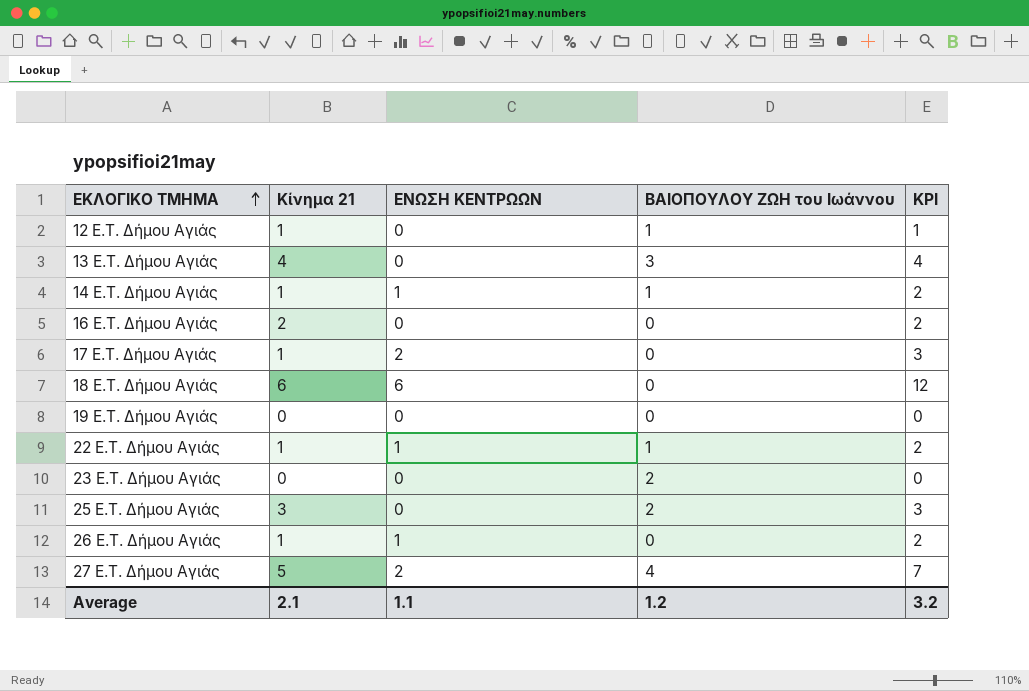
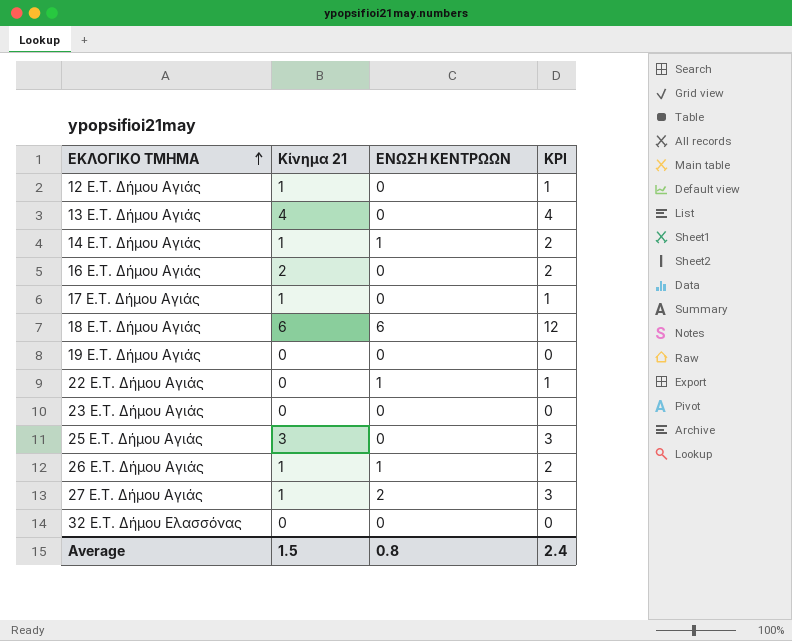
column ΒΑΙΟΠΟΥΛΟΥ ΖΩΗ του Ιωάννου | position: 4 -> none
17 E.T. Δήμου Αγιάς | ΕΝΩΣΗ ΚΕΝΤΡΩΩΝ: 2 -> 0
17 E.T. Δήμου Αγιάς | KPI: 3 -> 1
22 E.T. Δήμου Αγιάς | Κίνημα 21: 1 -> 0
22 E.T. Δήμου Αγιάς | KPI: 2 -> 1
27 E.T. Δήμου Αγιάς | Κίνημα 21: 5 -> 1
27 E.T. Δήμου Αγιάς | KPI: 7 -> 3
row 32 E.T. Δήμου Ελασσόνας: none -> 0 | 0 | 0
Average | Κίνημα 21: 2.1 -> 1.5
Average | ΕΝΩΣΗ ΚΕΝΤΡΩΩΝ: 1.1 -> 0.8
Average | KPI: 3.2 -> 2.4

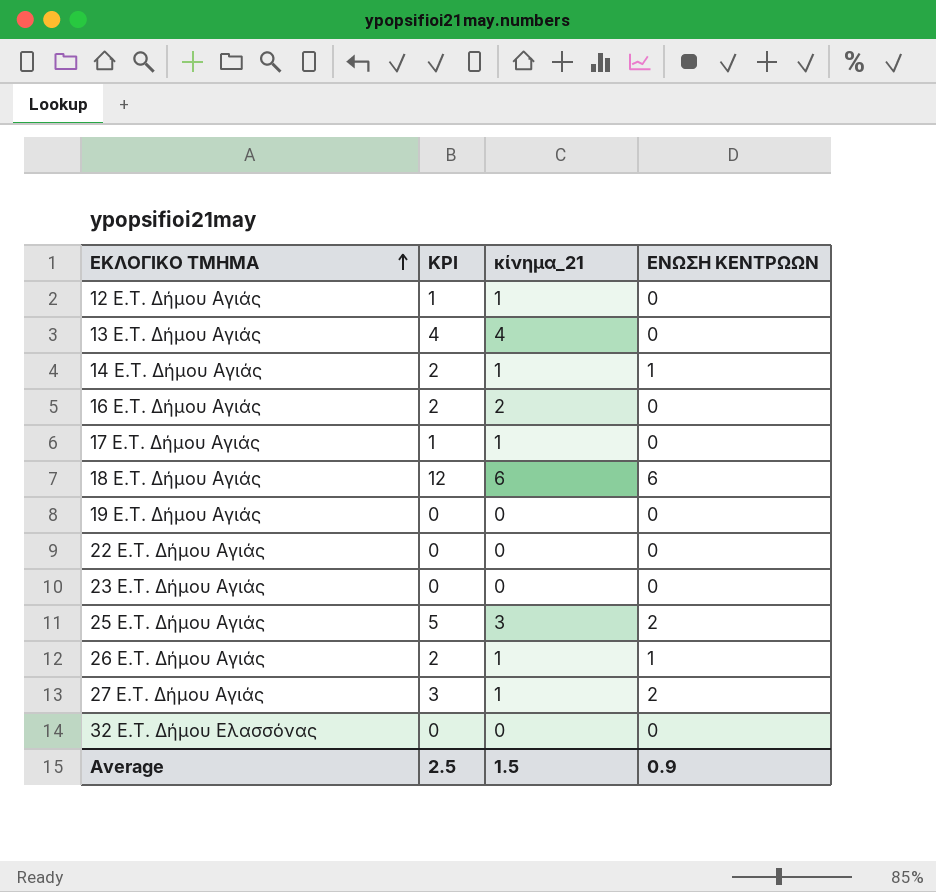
column KPI | position: 4 -> 2
column name: Κίνημα 21 -> κίνημα_21
22 E.T. Δήμου Αγιάς | KPI: 1 -> 0
22 E.T. Δήμου Αγιάς | ΕΝΩΣΗ ΚΕΝΤΡΩΩΝ: 1 -> 0
25 E.T. Δήμου Αγιάς | KPI: 3 -> 5
25 E.T. Δήμου Αγιάς | ΕΝΩΣΗ ΚΕΝΤΡΩΩΝ: 0 -> 2
Average | KPI: 2.4 -> 2.5
Average | ΕΝΩΣΗ ΚΕΝΤΡΩΩΝ: 0.8 -> 0.9

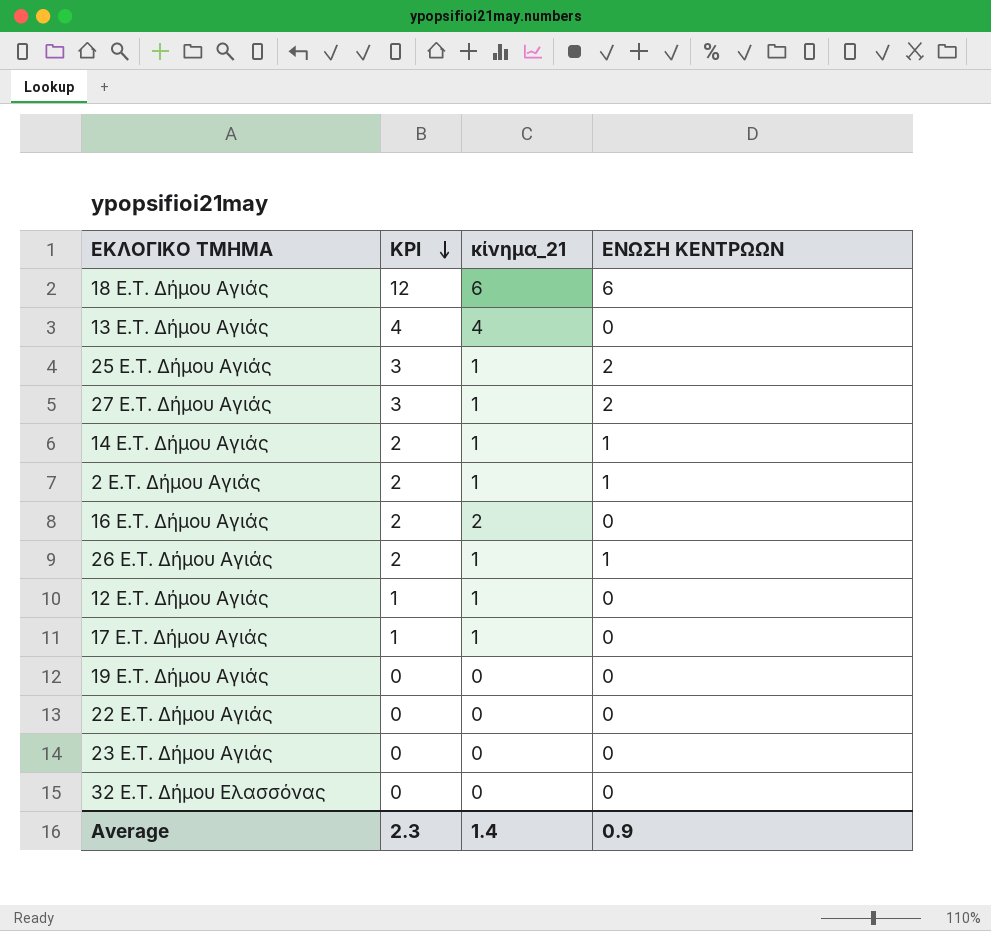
row order: ΕΚΛΟΓΙΚΟ ΤΜΗΜΑ ascending -> KPI descending
25 E.T. Δήμου Αγιάς | KPI: 5 -> 3
25 E.T. Δήμου Αγιάς | κίνημα_21: 3 -> 1
row 2 E.T. Δήμου Αγιάς: none -> 2 | 1 | 1
Average | KPI: 2.5 -> 2.3
Average | κίνημα_21: 1.5 -> 1.4

